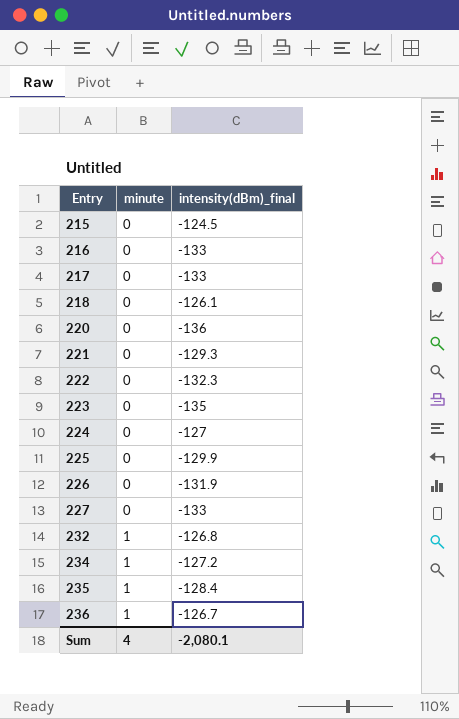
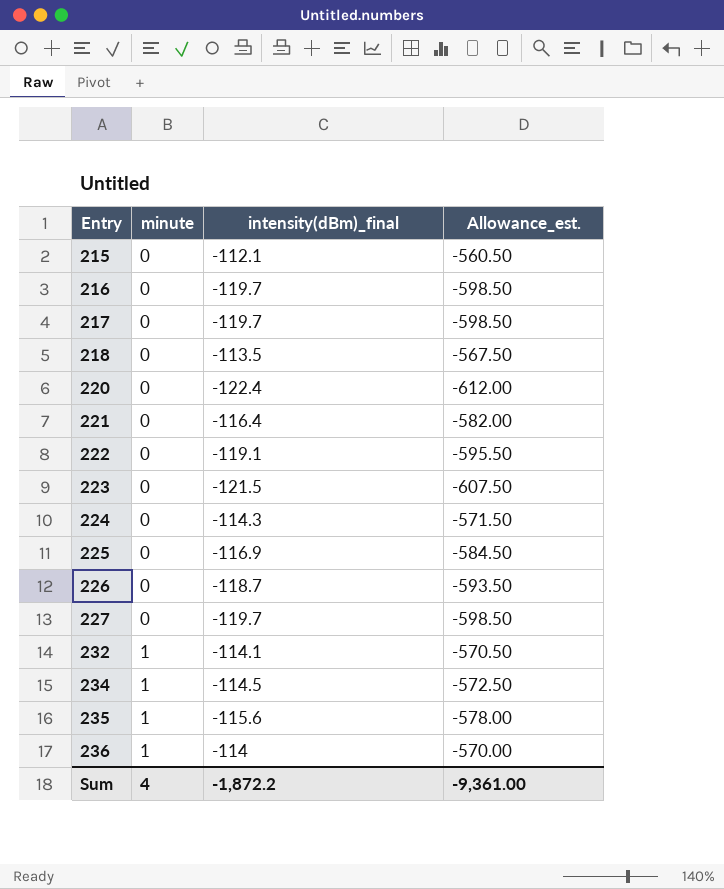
column Allowance_est. | formula: none -> [intensity(dBm)_final] * 5
215 | intensity(dBm)_final: -124.5 -> -112.1
216 | intensity(dBm)_final: -133 -> -119.7
217 | intensity(dBm)_final: -133 -> -119.7
218 | intensity(dBm)_final: -126.1 -> -113.5
220 | intensity(dBm)_final: -136 -> -122.4
221 | intensity(dBm)_final: -129.3 -> -116.4
222 | intensity(dBm)_final: -132.3 -> -119.1
223 | intensity(dBm)_final: -135 -> -121.5
224 | intensity(dBm)_final: -127 -> -114.3
225 | intensity(dBm)_final: -129.9 -> -116.9
226 | intensity(dBm)_final: -131.9 -> -118.7
227 | intensity(dBm)_final: -133 -> -119.7
232 | intensity(dBm)_final: -126.8 -> -114.1
234 | intensity(dBm)_final: -127.2 -> -114.5
235 | intensity(dBm)_final: -128.4 -> -115.6
236 | intensity(dBm)_final: -126.7 -> -114
Sum | intensity(dBm)_final: -2,080.1 -> -1,872.2

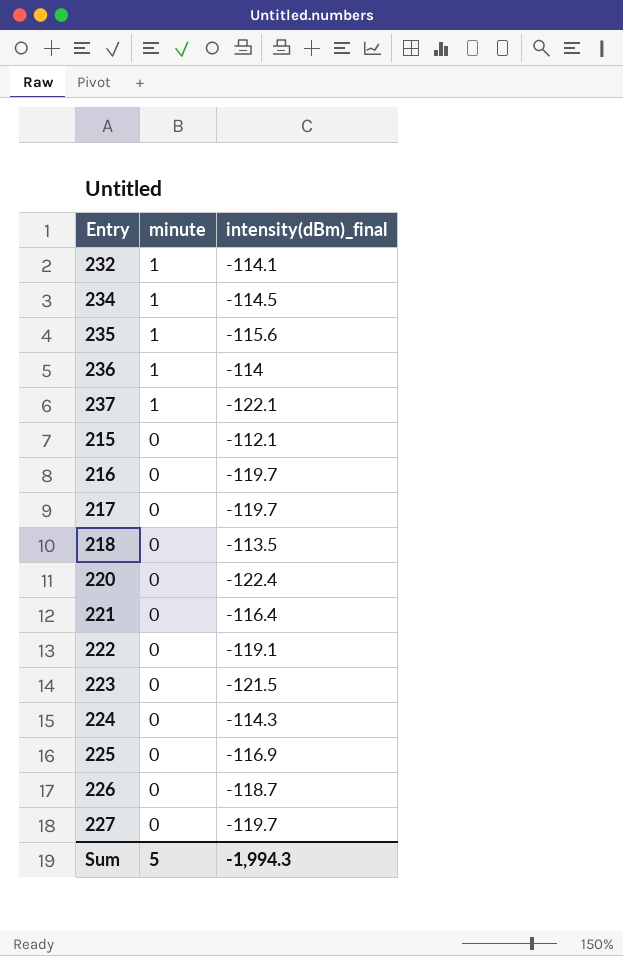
row order: Entry ascending -> minute descending
column Allowance_est. | formula: [intensity(dBm)_final] * 5 -> none
row 237: none -> 1 | -122.1
Sum | minute: 4 -> 5
Sum | intensity(dBm)_final: -1,872.2 -> -1,994.3

